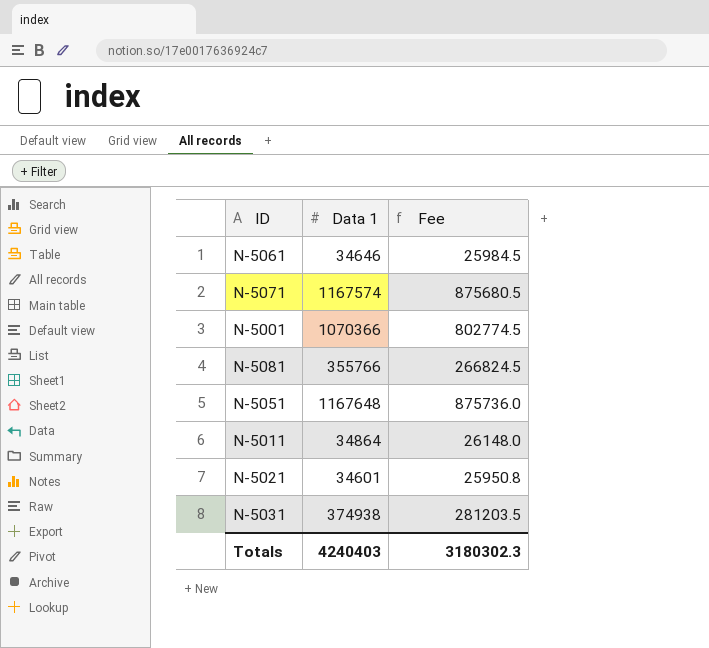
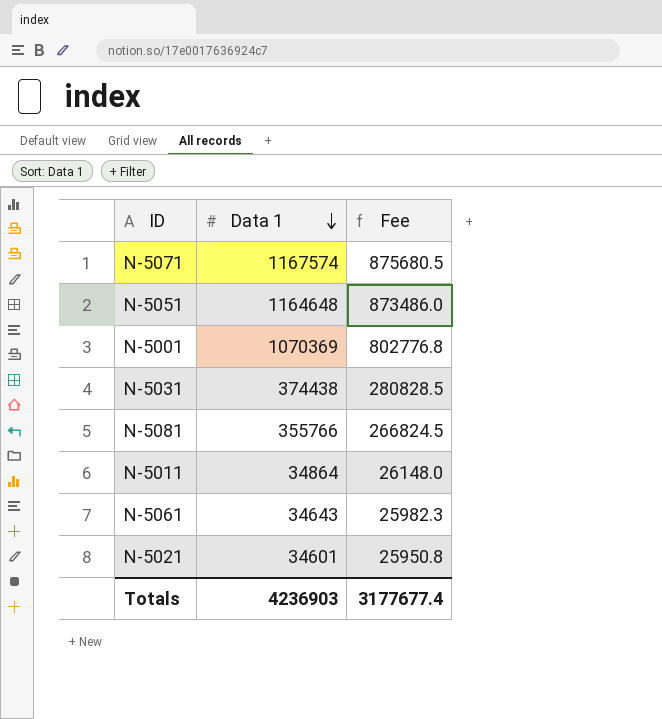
row order: none -> Data 1 descending
N-5051 | Data 1: 1167648 -> 1164648
N-5051 | Fee: 875736.0 -> 873486.0
N-5001 | Data 1: 1070366 -> 1070369
N-5001 | Fee: 802774.5 -> 802776.8
N-5031 | Data 1: 374938 -> 374438
N-5031 | Fee: 281203.5 -> 280828.5
N-5061 | Data 1: 34646 -> 34643
N-5061 | Fee: 25984.5 -> 25982.3
Totals | Data 1: 4240403 -> 4236903
Totals | Fee: 3180302.3 -> 3177677.4

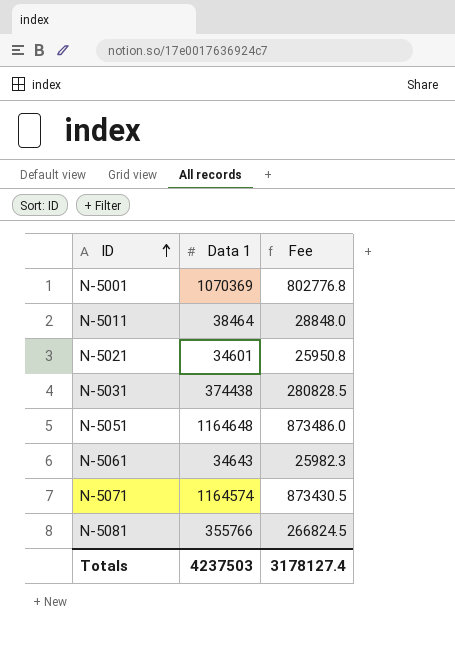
row order: Data 1 descending -> ID ascending
N-5011 | Data 1: 34864 -> 38464
N-5011 | Fee: 26148.0 -> 28848.0
N-5071 | Data 1: 1167574 -> 1164574
N-5071 | Fee: 875680.5 -> 873430.5
Totals | Data 1: 4236903 -> 4237503
Totals | Fee: 3177677.4 -> 3178127.4

